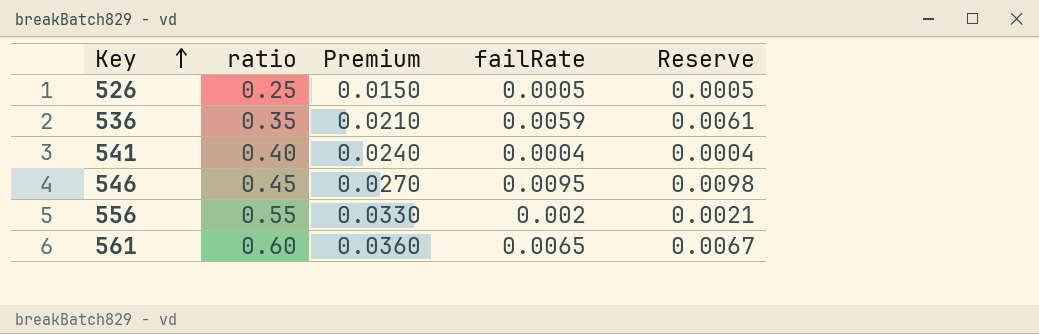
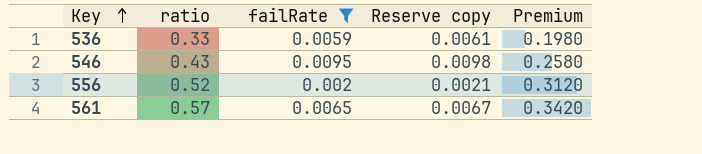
filter: none -> failRate >= 0.002
column name: Reserve -> Reserve copy
column Premium | formula: [ratio] * 0.06 -> [ratio] * 0.6
column Premium | position: 3 -> 5
536 | ratio: 0.35 -> 0.33
546 | ratio: 0.45 -> 0.43
556 | ratio: 0.55 -> 0.52
561 | ratio: 0.60 -> 0.57

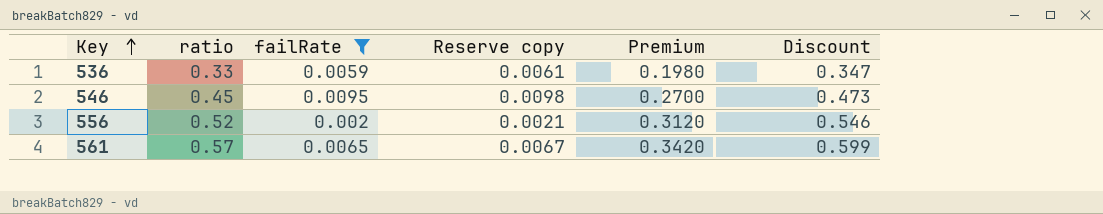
column Discount | formula: none -> [ratio] * 1.05
546 | ratio: 0.43 -> 0.45
546 | Premium: 0.2580 -> 0.2700

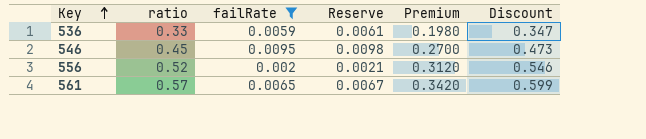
column name: Reserve copy -> Reserve

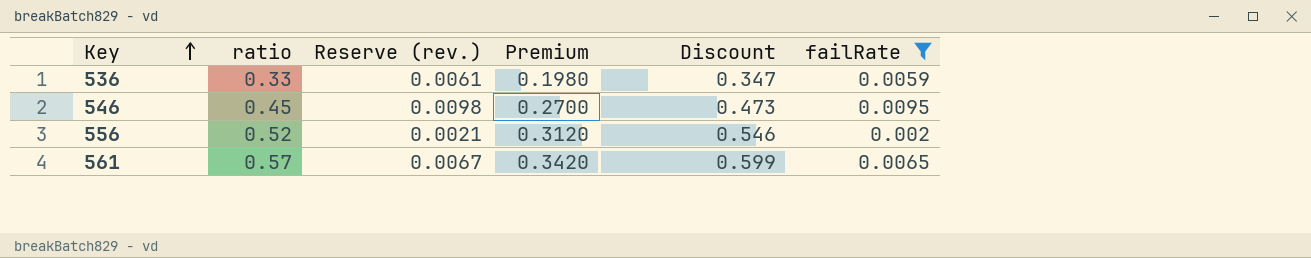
column name: Reserve -> Reserve (rev.)
column failRate | position: 3 -> 6

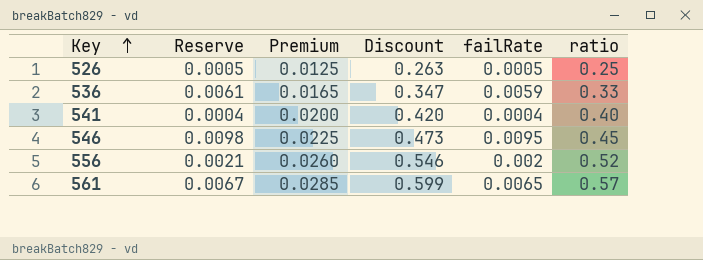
filter: failRate >= 0.002 -> none
column name: Reserve (rev.) -> Reserve
column Premium | formula: [ratio] * 0.6 -> [ratio] * 0.05
column ratio | position: 2 -> 6

